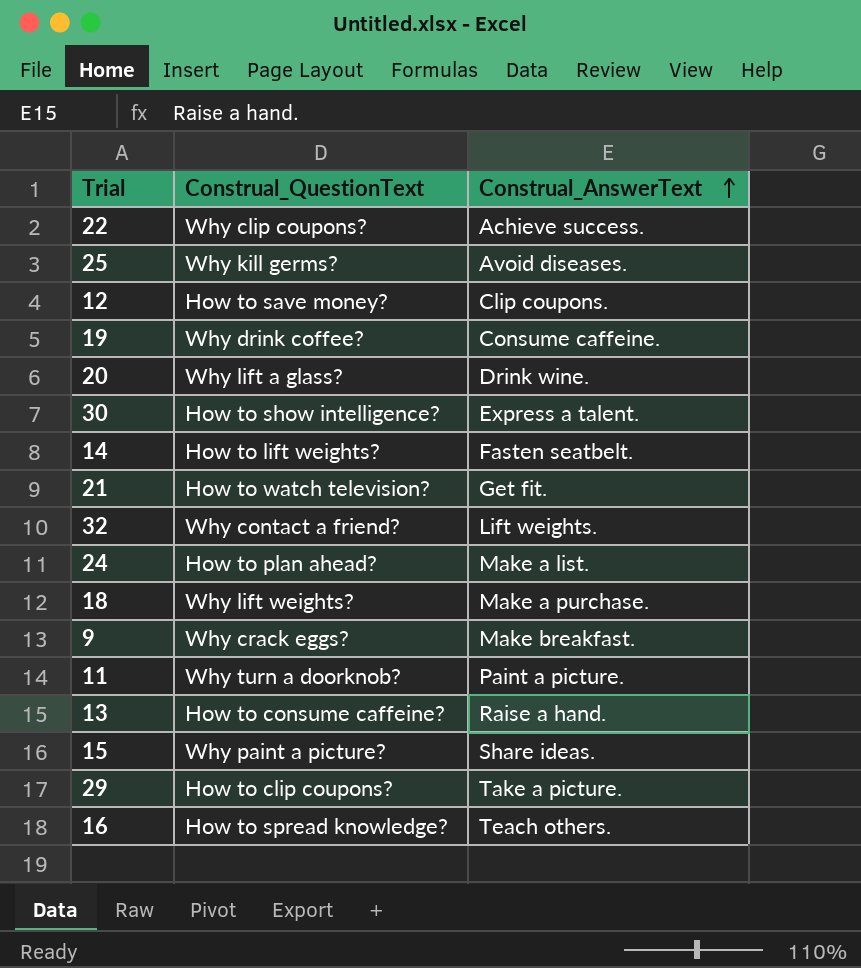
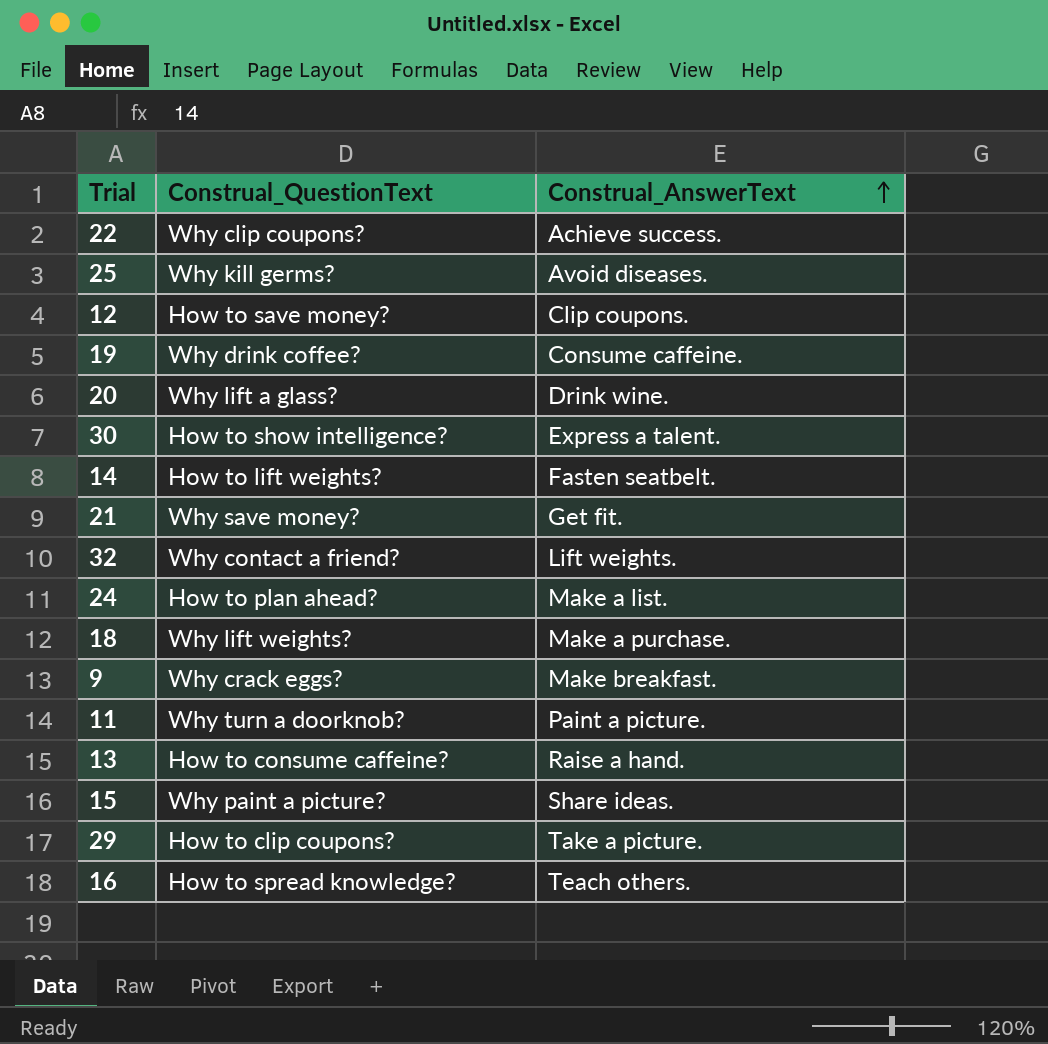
21 | Construal_QuestionText: How to watch television? -> Why save money?

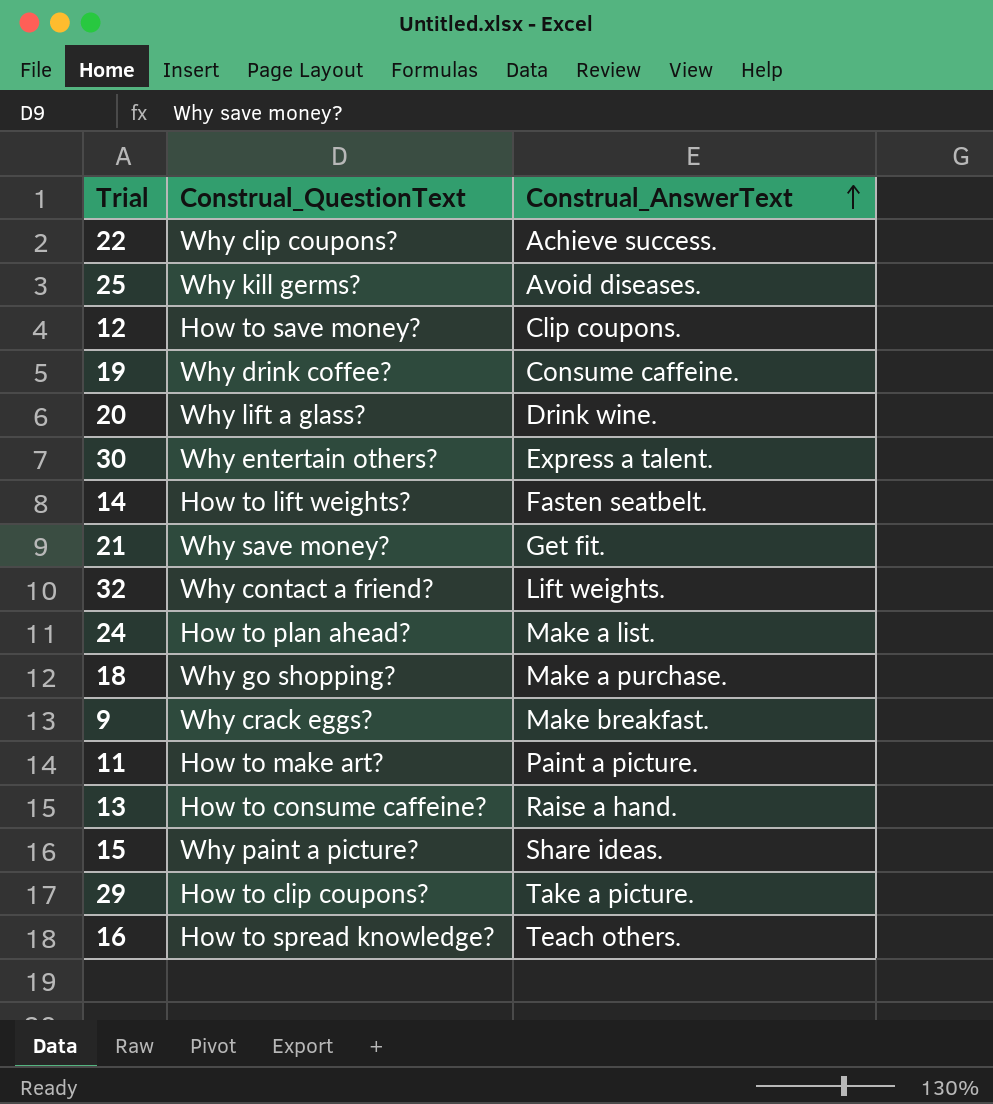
30 | Construal_QuestionText: How to show intelligence? -> Why entertain others?
18 | Construal_QuestionText: Why lift weights? -> Why go shopping?
11 | Construal_QuestionText: Why turn a doorknob? -> How to make art?

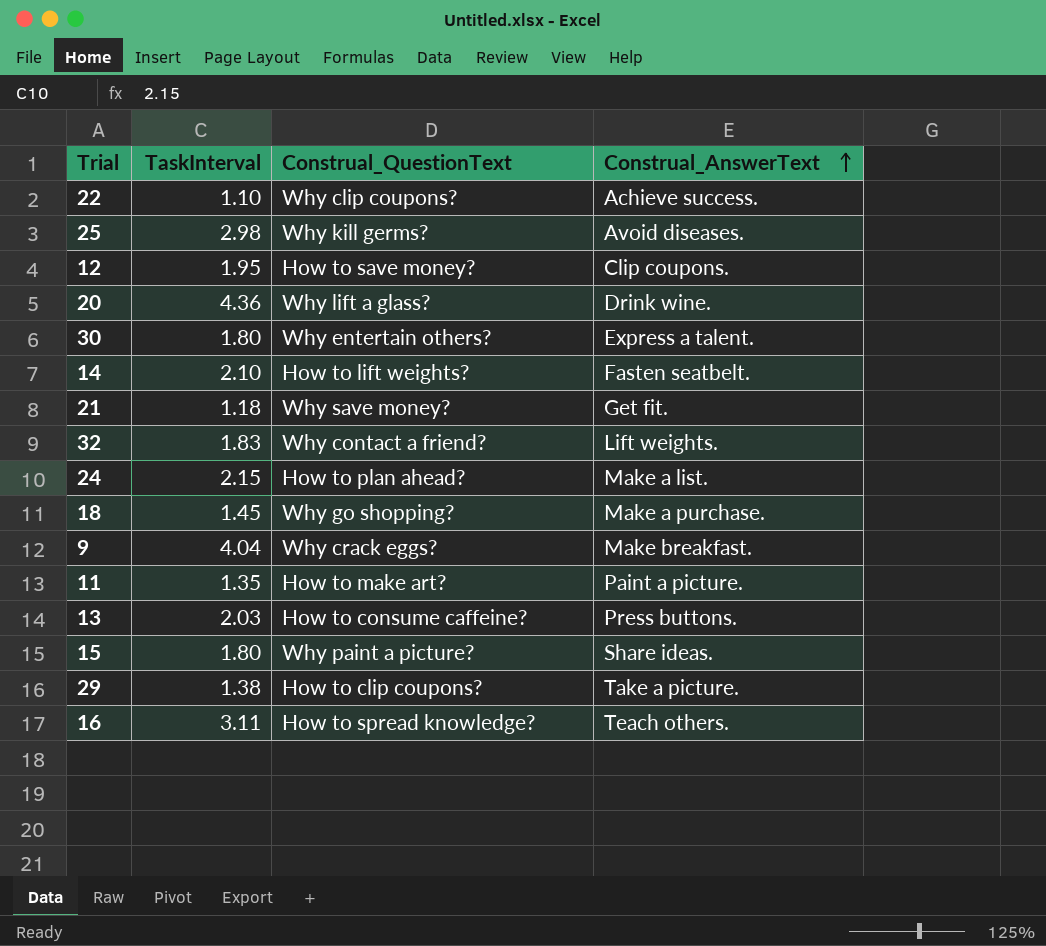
column TaskInterval | position: none -> 2
row 19: Why drink coffee? | Consume caffeine. -> none
13 | Construal_AnswerText: Raise a hand. -> Press buttons.

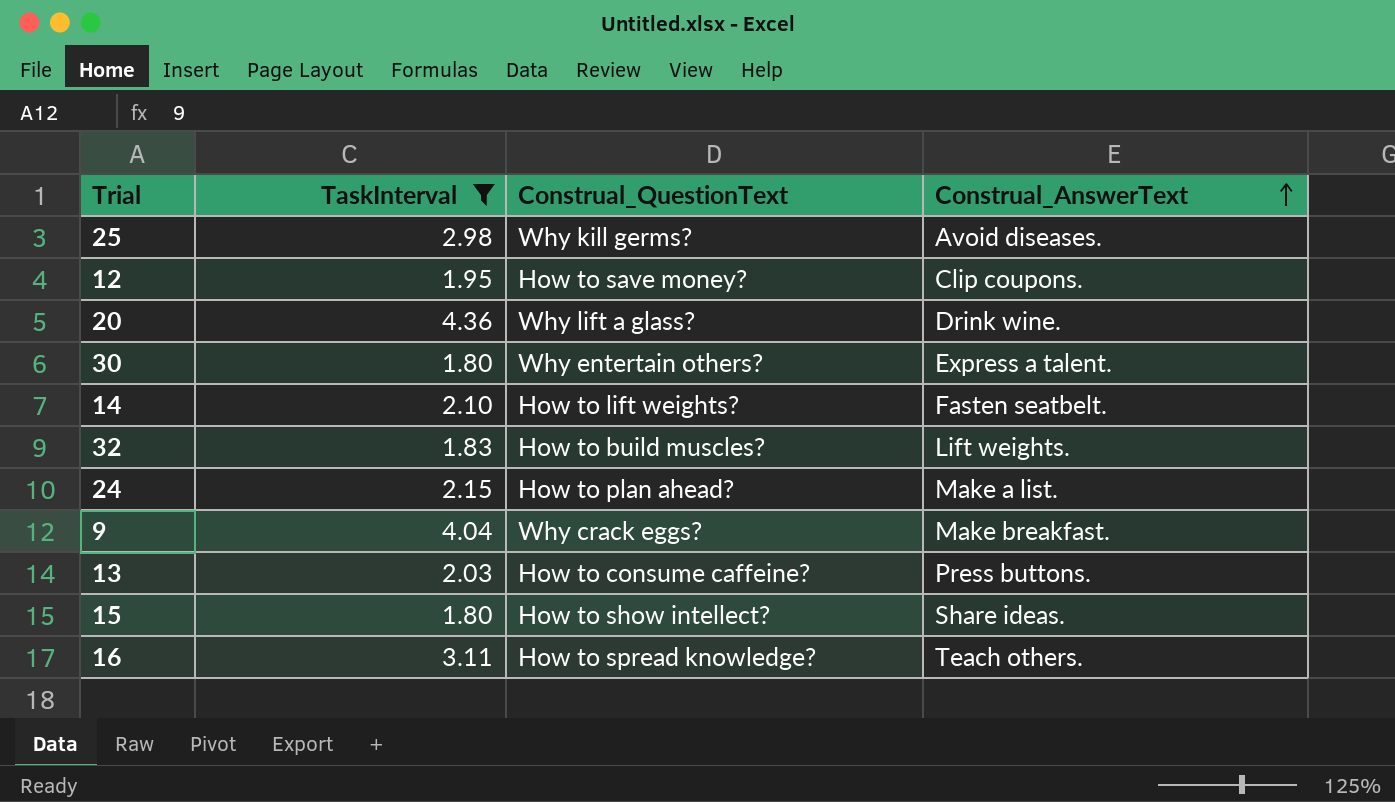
filter: none -> TaskInterval >= 1.80
32 | Construal_QuestionText: Why contact a friend? -> How to build muscles?
15 | Construal_QuestionText: Why paint a picture? -> How to show intellect?

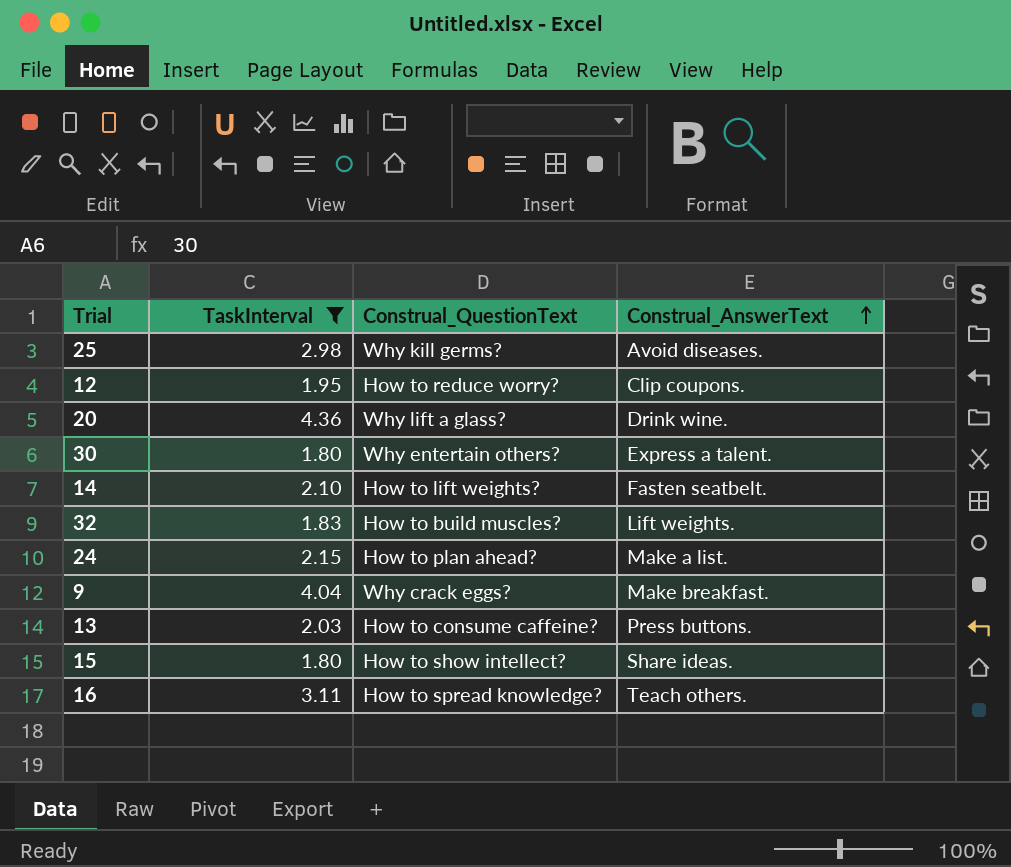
12 | Construal_QuestionText: How to save money? -> How to reduce worry?

